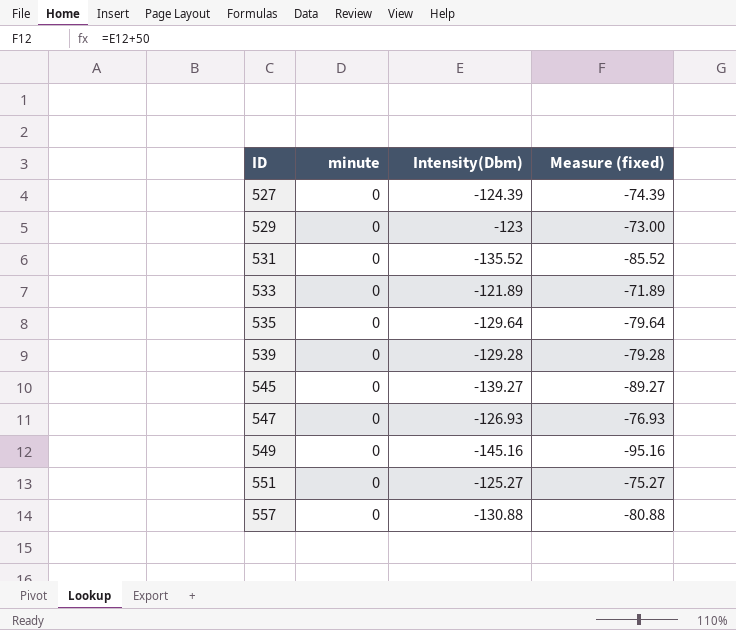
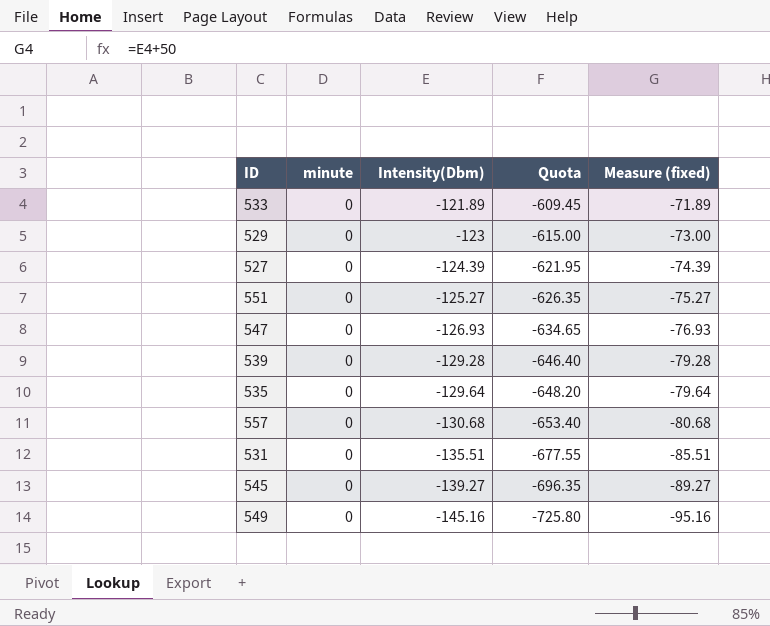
row order: ID ascending -> Intensity(Dbm) descending
column Quota | formula: none -> [Intensity(Dbm)] * 5
557 | Intensity(Dbm): -130.88 -> -130.68
557 | Measure (fixed): -80.88 -> -80.68
531 | Intensity(Dbm): -135.52 -> -135.51
531 | Measure (fixed): -85.52 -> -85.51

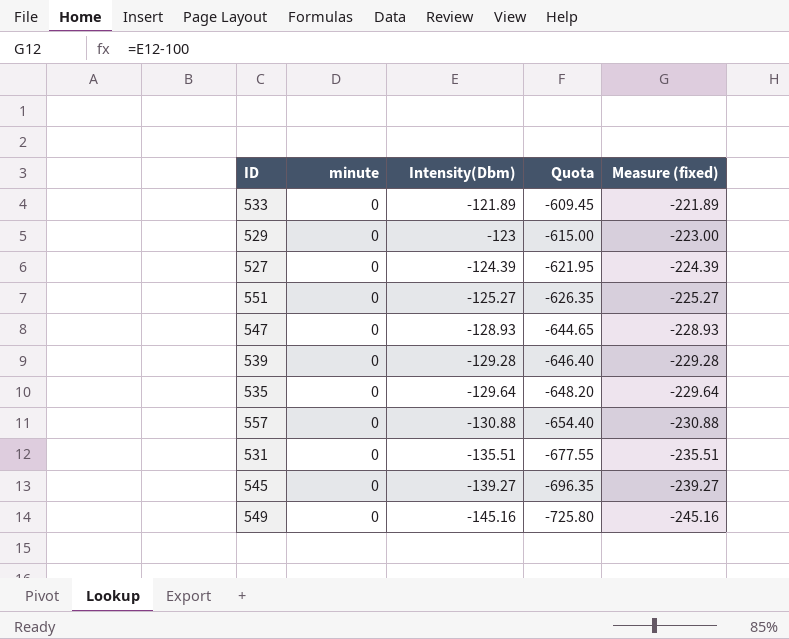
column Measure (fixed) | formula: [Intensity(Dbm)] + 50 -> [Intensity(Dbm)] - 100
547 | Intensity(Dbm): -126.93 -> -128.93
547 | Quota: -634.65 -> -644.65
557 | Intensity(Dbm): -130.68 -> -130.88
557 | Quota: -653.40 -> -654.40

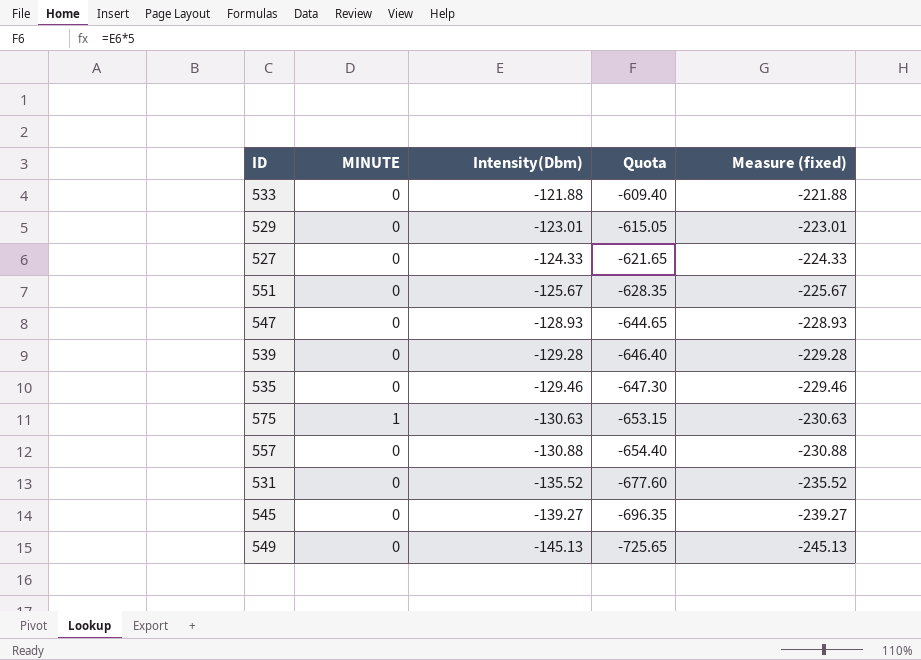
column name: minute -> MINUTE
533 | Intensity(Dbm): -121.89 -> -121.88
533 | Quota: -609.45 -> -609.40
533 | Measure (fixed): -221.89 -> -221.88
529 | Intensity(Dbm): -123 -> -123.01
529 | Quota: -615.00 -> -615.05
529 | Measure (fixed): -223.00 -> -223.01
527 | Intensity(Dbm): -124.39 -> -124.33
527 | Quota: -621.95 -> -621.65
527 | Measure (fixed): -224.39 -> -224.33
551 | Intensity(Dbm): -125.27 -> -125.67
551 | Quota: -626.35 -> -628.35
551 | Measure (fixed): -225.27 -> -225.67
535 | Intensity(Dbm): -129.64 -> -129.46
535 | Quota: -648.20 -> -647.30
535 | Measure (fixed): -229.64 -> -229.46
row 575: none -> 1 | -130.63 | -653.15 | -230.63
531 | Intensity(Dbm): -135.51 -> -135.52
531 | Quota: -677.55 -> -677.60
531 | Measure (fixed): -235.51 -> -235.52
549 | Intensity(Dbm): -145.16 -> -145.13
549 | Quota: -725.80 -> -725.65
549 | Measure (fixed): -245.16 -> -245.13

